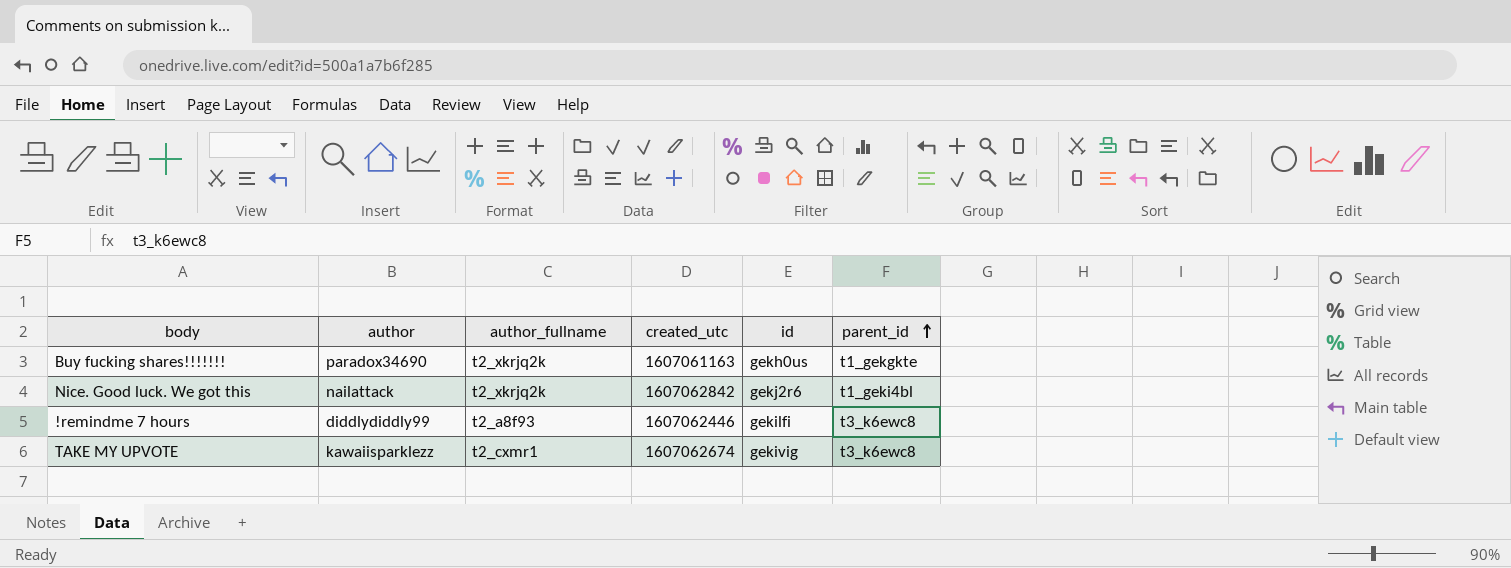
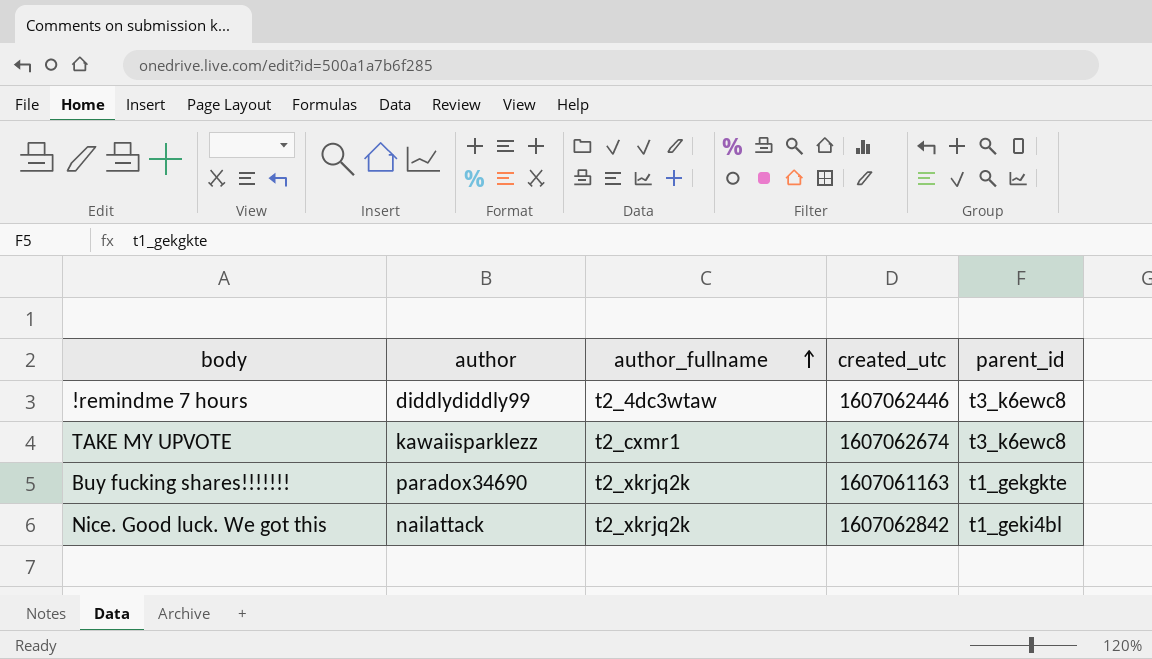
row order: parent_id ascending -> author_fullname ascending
column id | position: 5 -> none
!remindme 7 hours | author_fullname: t2_a8f93 -> t2_4dc3wtaw

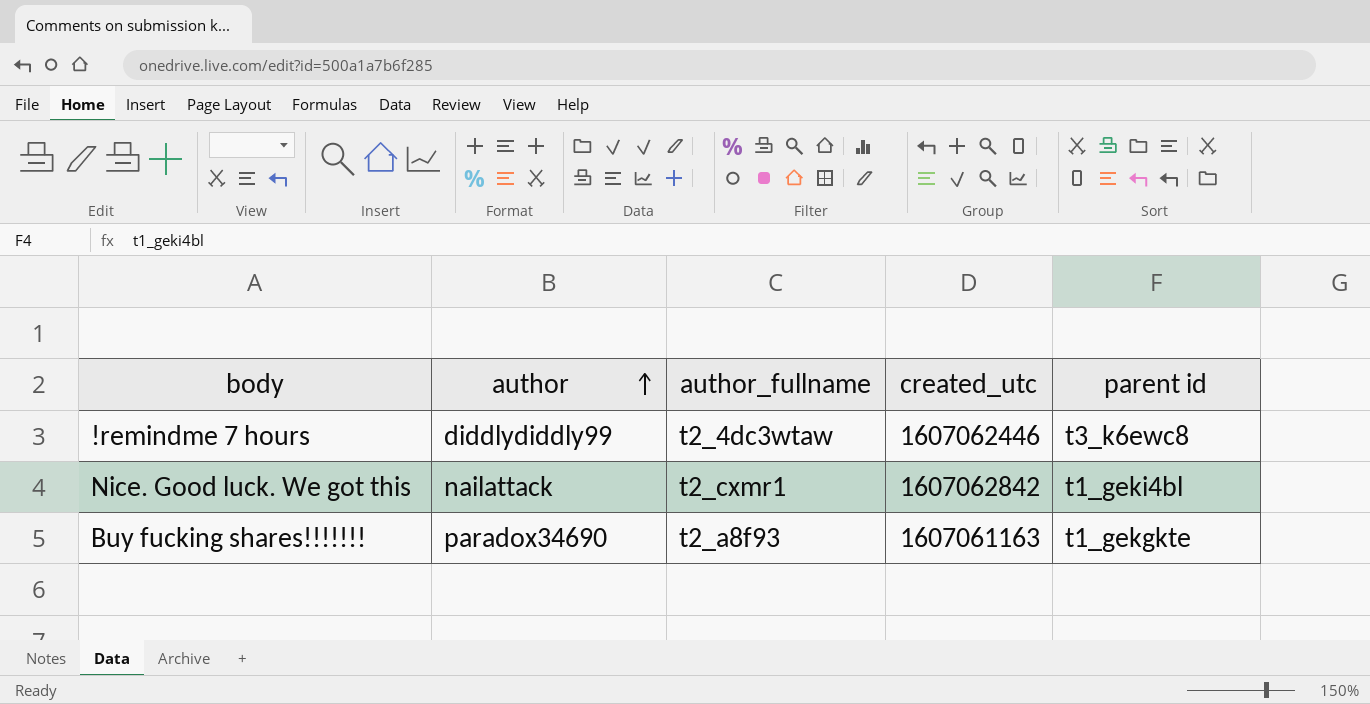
row order: author_fullname ascending -> author ascending
column name: parent_id -> parent id
row TAKE MY UPVOTE: kawaiisparklezz | t2_cxmr1 | 1607062674 | t3_k6ewc8 -> none
Nice. Good luck. We got this | author_fullname: t2_xkrjq2k -> t2_cxmr1
Buy fucking shares!!!!!!! | author_fullname: t2_xkrjq2k -> t2_a8f93

